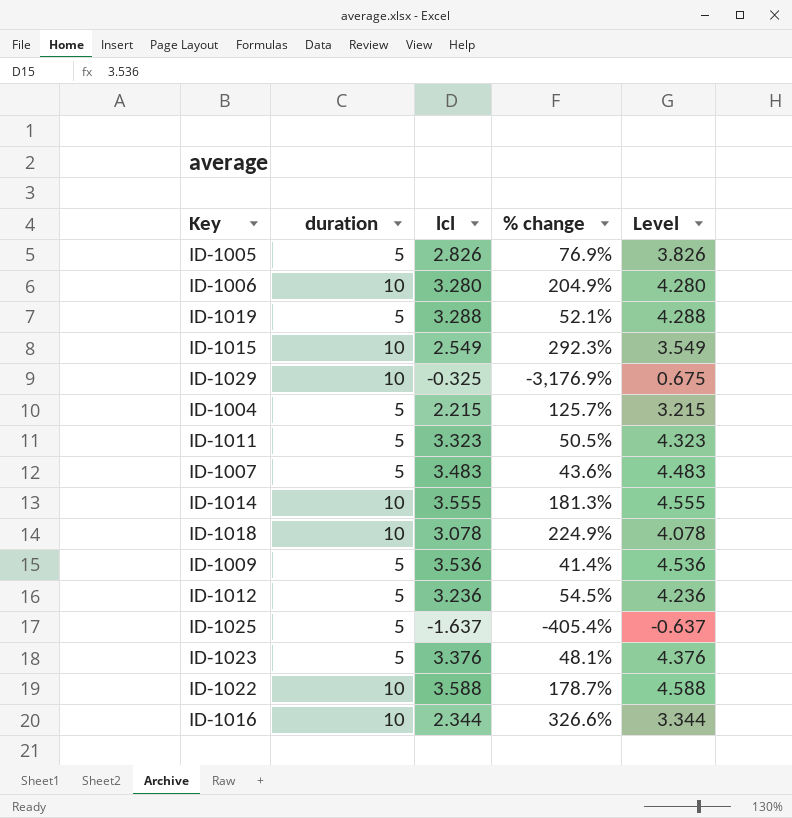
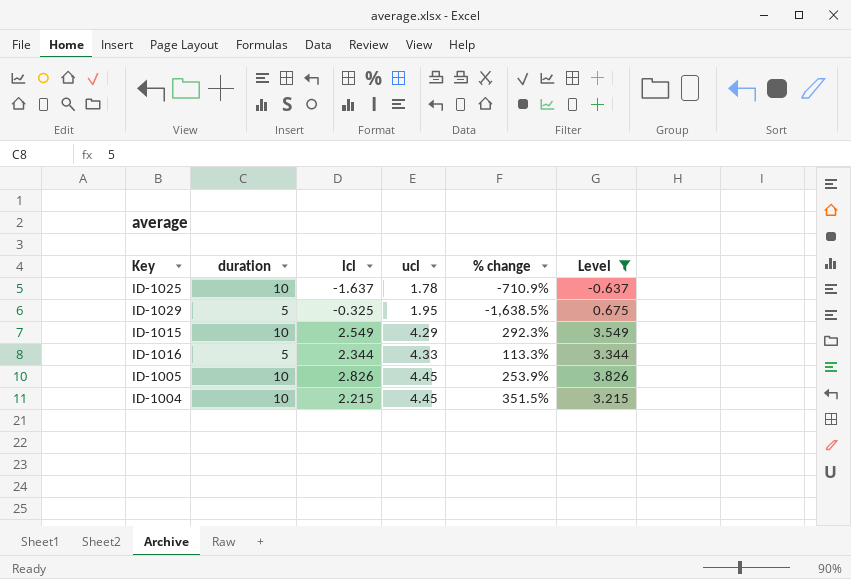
filter: none -> Level <= 3.826
row order: none -> ucl ascending
column ucl | position: none -> 4
ID-1025 | duration: 5 -> 10
ID-1025 | % change: -405.4% -> -710.9%
ID-1029 | duration: 10 -> 5
ID-1029 | % change: -3,176.9% -> -1,638.5%
ID-1016 | duration: 10 -> 5
ID-1016 | % change: 326.6% -> 113.3%
ID-1005 | duration: 5 -> 10
ID-1005 | % change: 76.9% -> 253.9%
ID-1004 | duration: 5 -> 10
ID-1004 | % change: 125.7% -> 351.5%

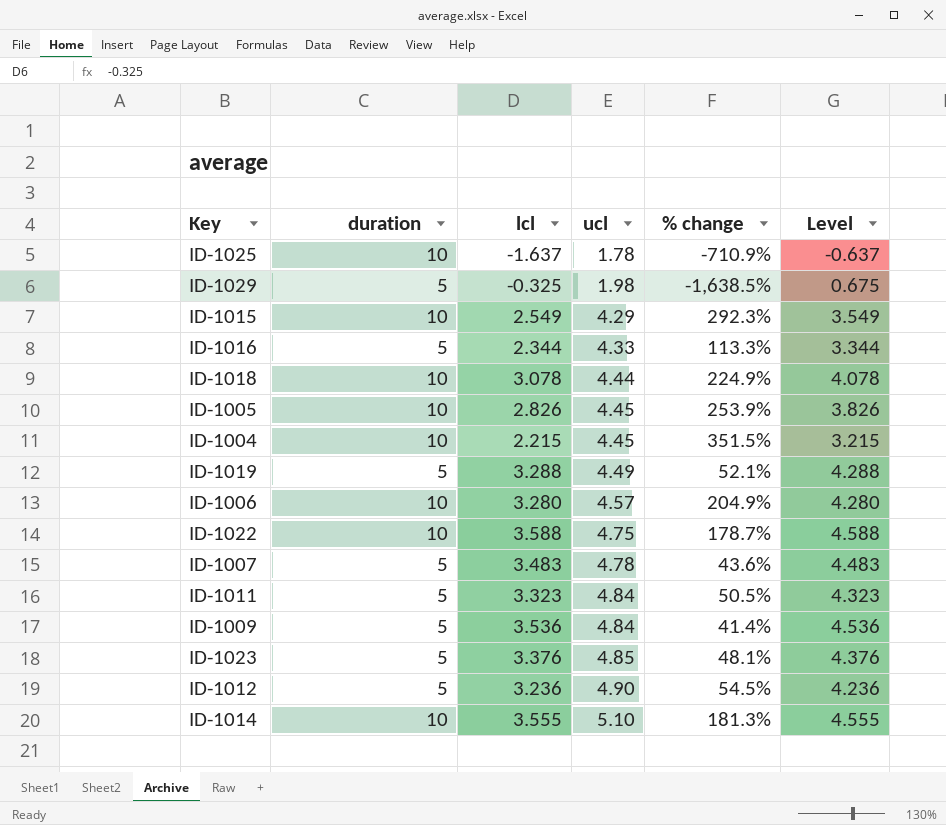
filter: Level <= 3.826 -> none
ID-1029 | ucl: 1.95 -> 1.98

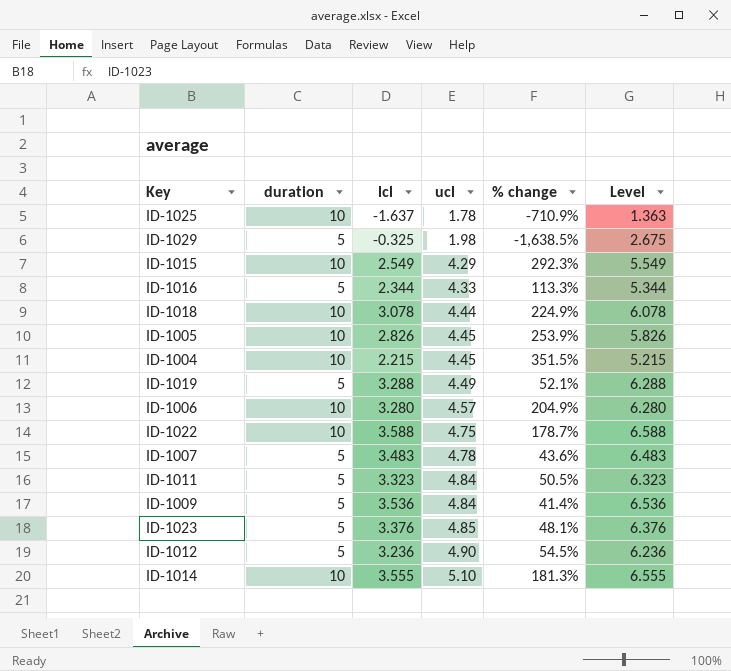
column Level | formula: [lcl] + 1 -> [lcl] + 3

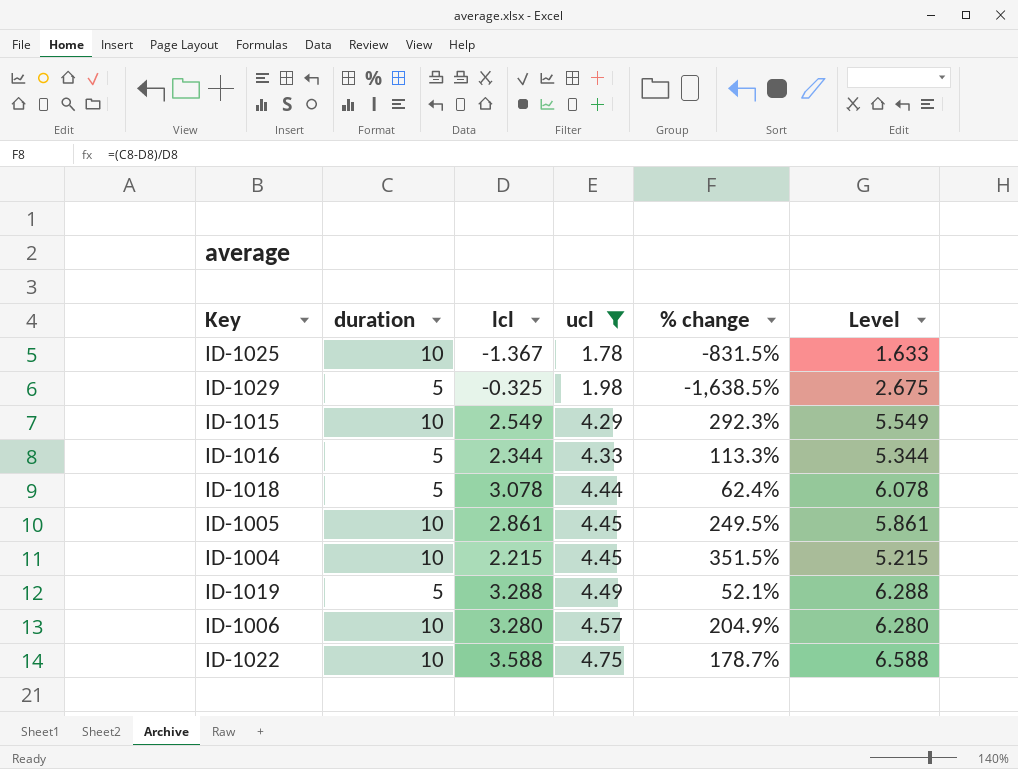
filter: none -> ucl <= 4.75
ID-1025 | lcl: -1.637 -> -1.367
ID-1025 | % change: -710.9% -> -831.5%
ID-1025 | Level: 1.363 -> 1.633
ID-1018 | duration: 10 -> 5
ID-1018 | % change: 224.9% -> 62.4%
ID-1005 | lcl: 2.826 -> 2.861
ID-1005 | % change: 253.9% -> 249.5%
ID-1005 | Level: 5.826 -> 5.861

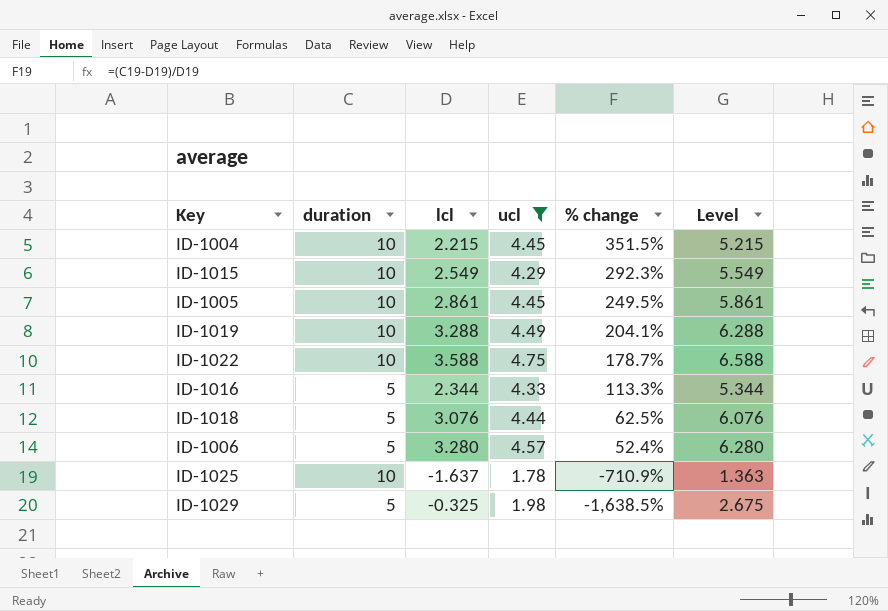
row order: ucl ascending -> % change descending
ID-1019 | duration: 5 -> 10
ID-1019 | % change: 52.1% -> 204.1%
ID-1018 | lcl: 3.078 -> 3.076
ID-1018 | % change: 62.4% -> 62.5%
ID-1018 | Level: 6.078 -> 6.076
ID-1006 | duration: 10 -> 5
ID-1006 | % change: 204.9% -> 52.4%
ID-1025 | lcl: -1.367 -> -1.637
ID-1025 | % change: -831.5% -> -710.9%
ID-1025 | Level: 1.633 -> 1.363

